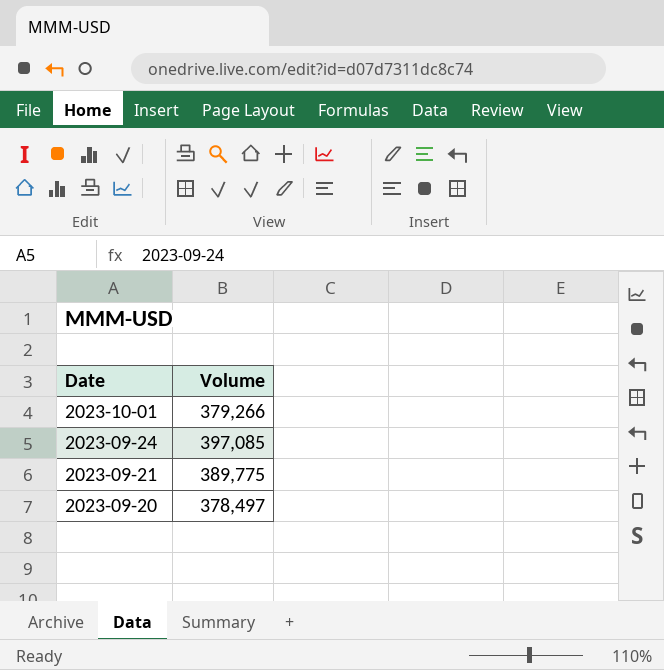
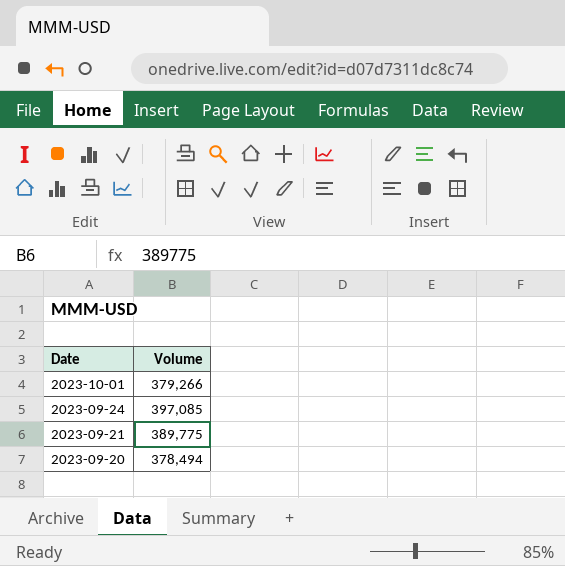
2023-09-20 | Volume: 378,497 -> 378,494

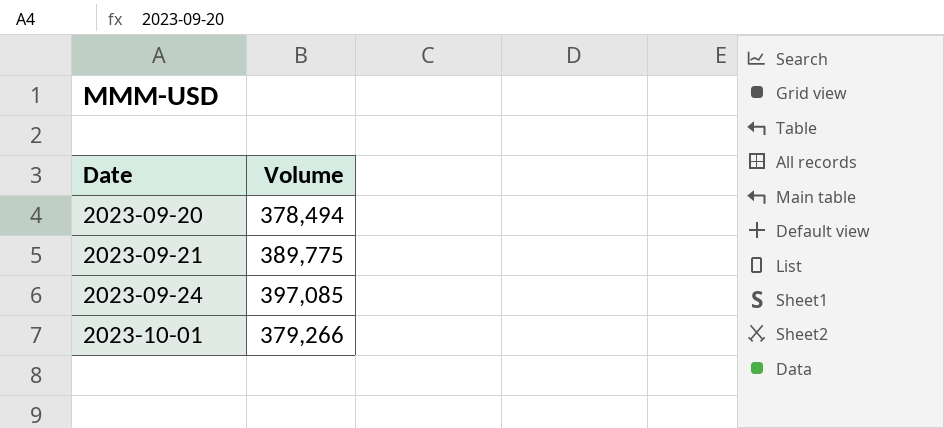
row order: Date descending -> Date ascending

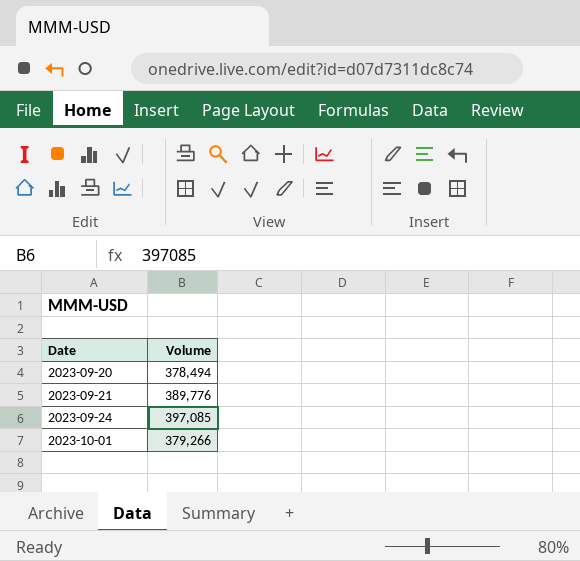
2023-09-21 | Volume: 389,775 -> 389,776

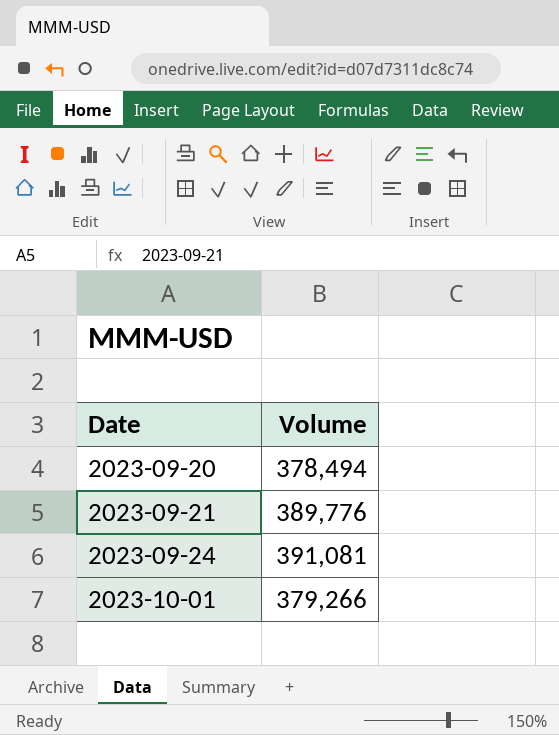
2023-09-24 | Volume: 397,085 -> 391,081

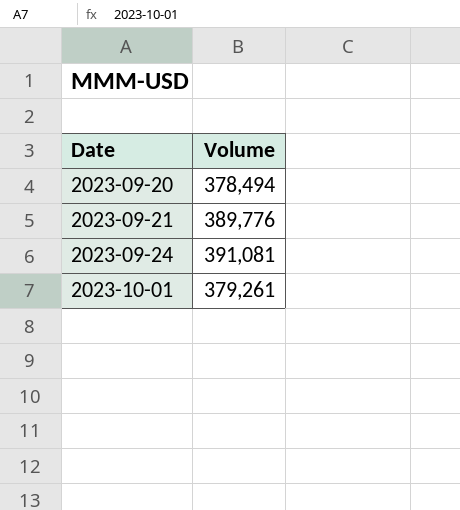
2023-10-01 | Volume: 379,266 -> 379,261

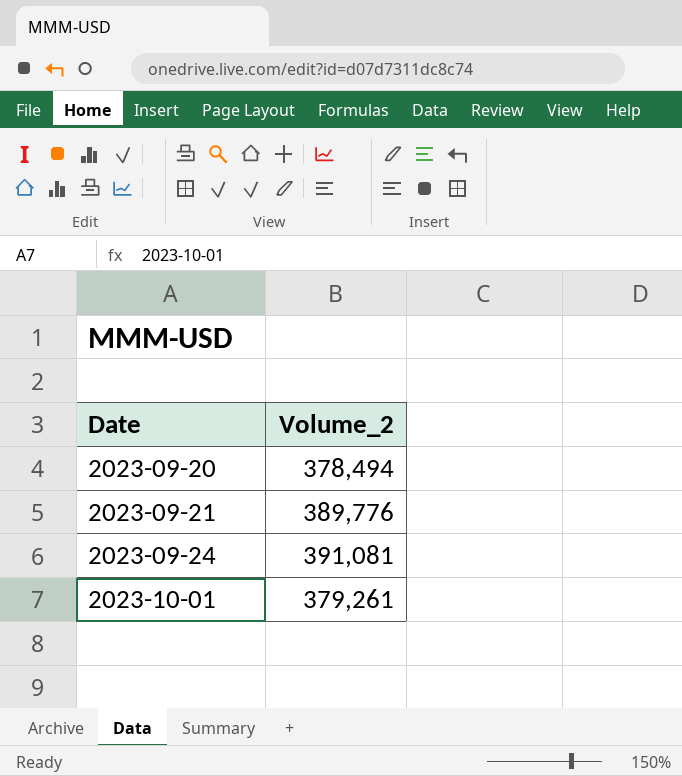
column name: Volume -> Volume_2

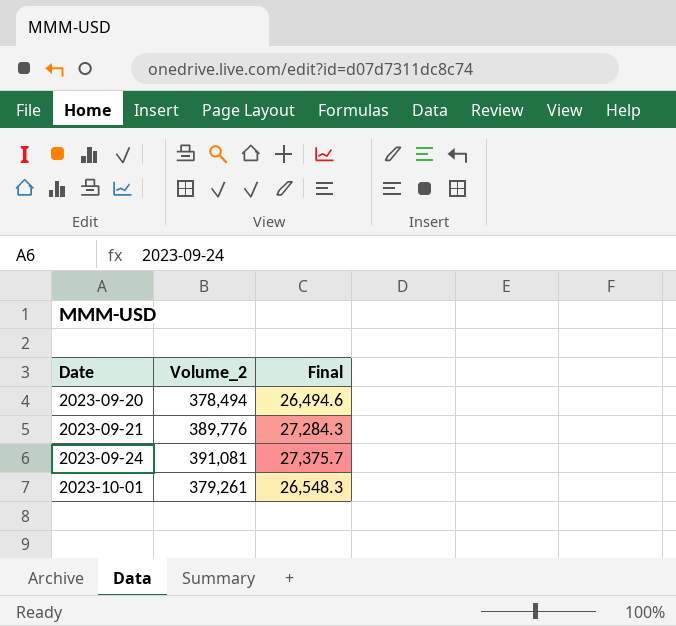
column Final | formula: none -> [Volume_2] * 0.07

